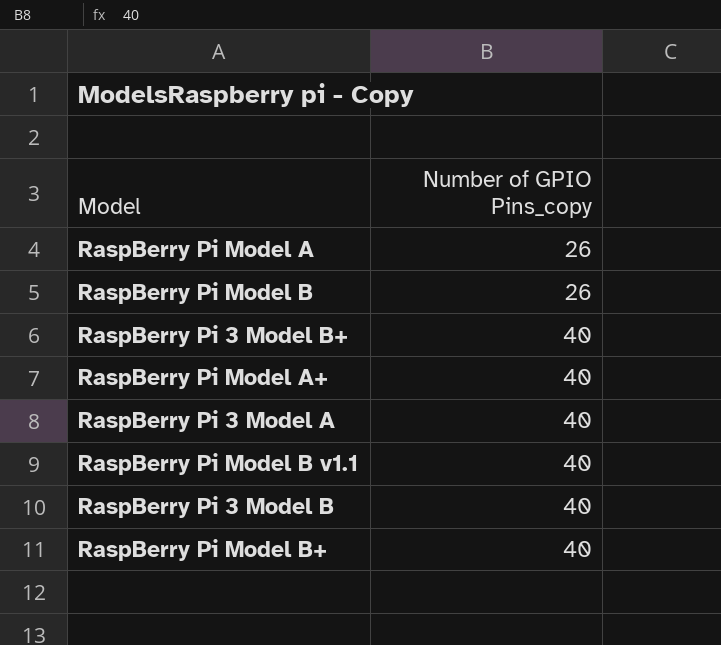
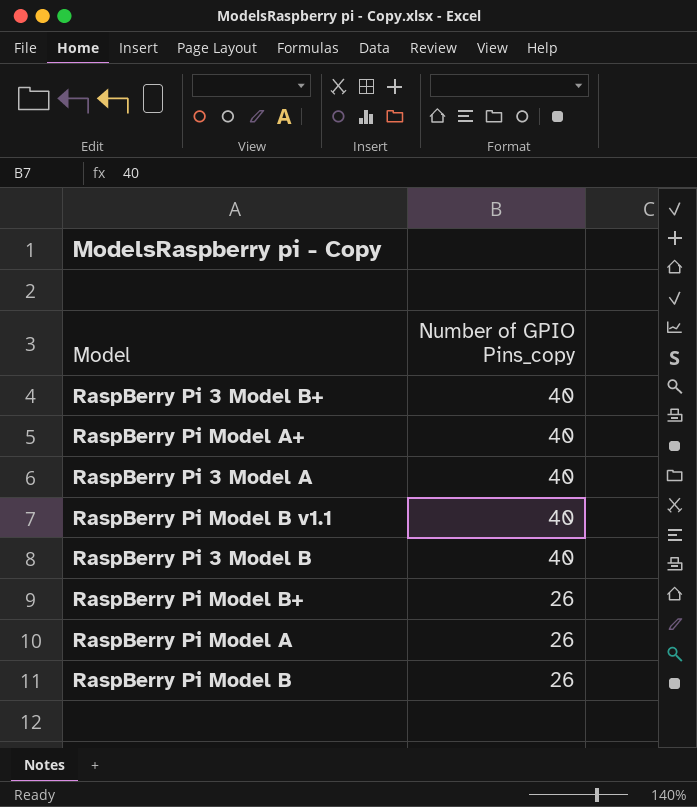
row order: Number of GPIO Pins_copy ascending -> Number of GPIO Pins_copy descending
RaspBerry Pi Model B+ | Number of GPIO Pins_copy: 40 -> 26

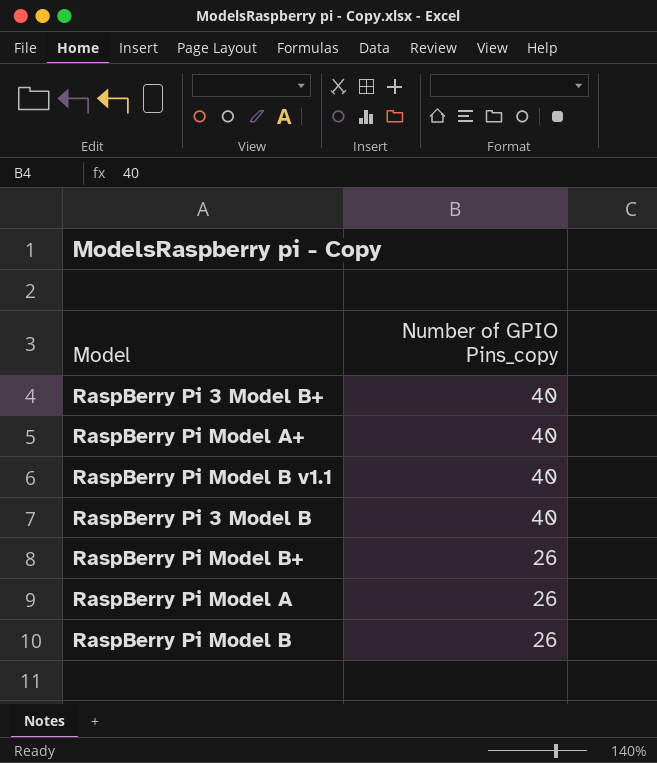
row RaspBerry Pi 3 Model A: 40 -> none

